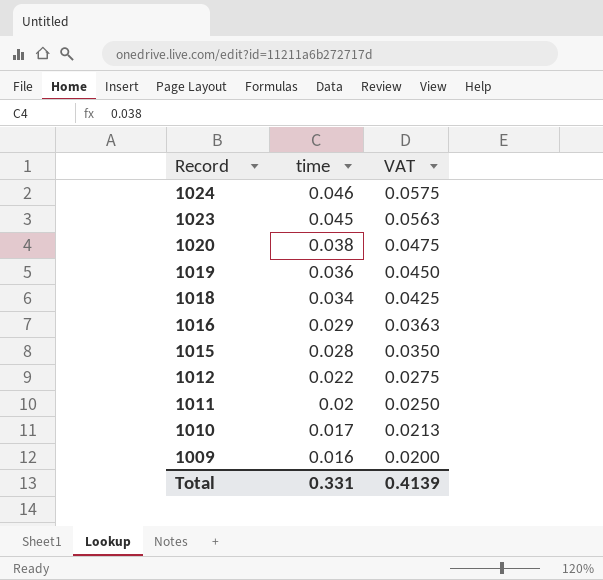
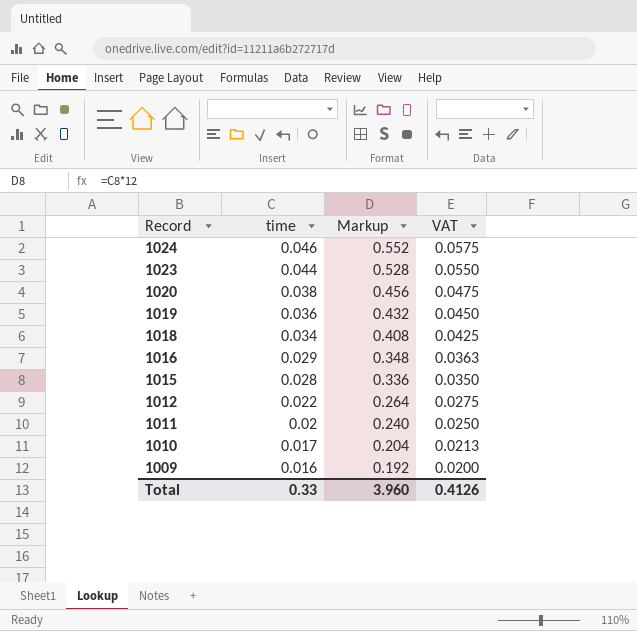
column Markup | formula: none -> [time] * 12
1023 | time: 0.045 -> 0.044
1023 | VAT: 0.0563 -> 0.0550
Total | time: 0.331 -> 0.33
Total | VAT: 0.4139 -> 0.4126

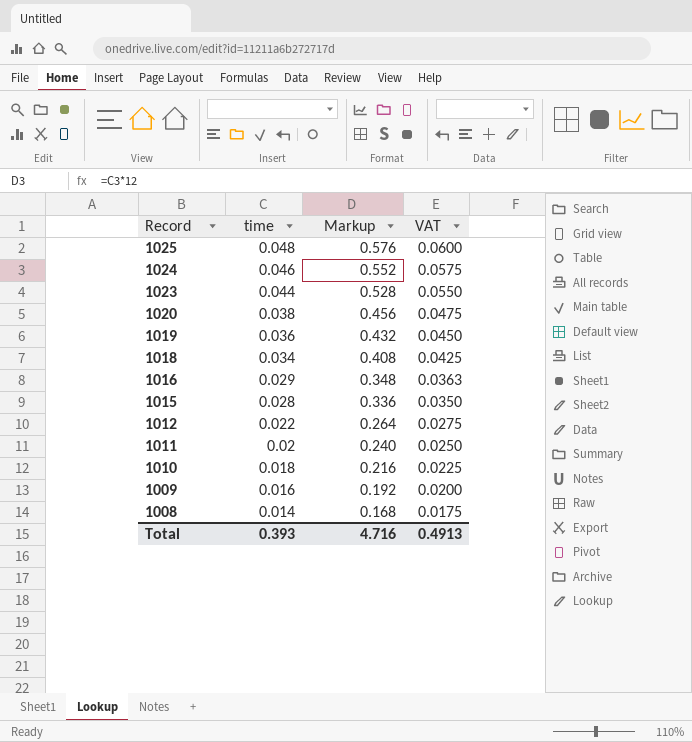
row 1025: none -> 0.048 | 0.576 | 0.0600
1010 | time: 0.017 -> 0.018
1010 | Markup: 0.204 -> 0.216
1010 | VAT: 0.0213 -> 0.0225
row 1008: none -> 0.014 | 0.168 | 0.0175
Total | time: 0.33 -> 0.393
Total | Markup: 3.960 -> 4.716
Total | VAT: 0.4126 -> 0.4913

